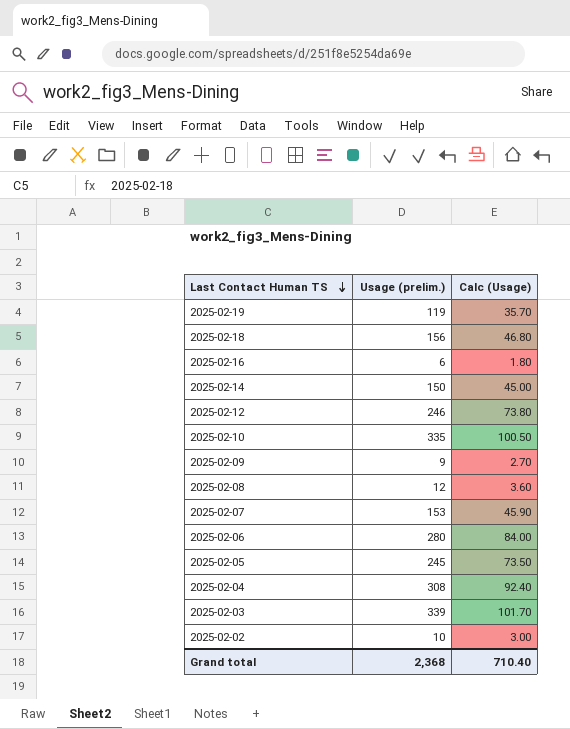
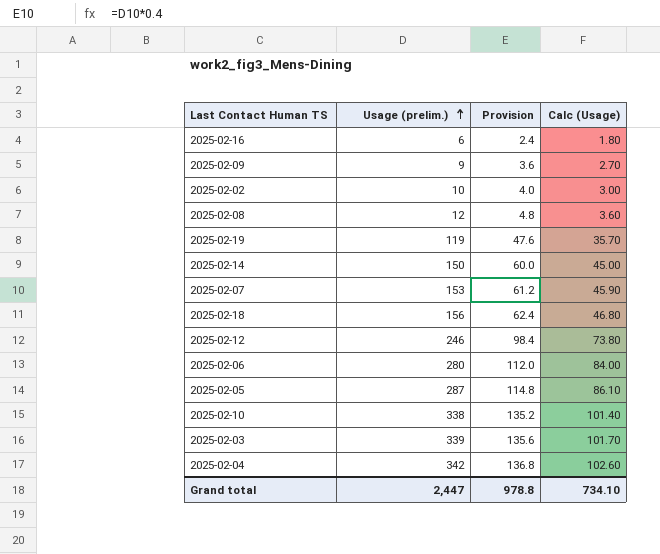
row order: Last Contact Human TS descending -> Usage (prelim.) ascending
column Provision | formula: none -> [Usage (prelim.)] * 0.4
2025-02-05 | Usage (prelim.): 245 -> 287
2025-02-05 | Calc (Usage): 73.50 -> 86.10
2025-02-10 | Usage (prelim.): 335 -> 338
2025-02-10 | Calc (Usage): 100.50 -> 101.40
2025-02-04 | Usage (prelim.): 308 -> 342
2025-02-04 | Calc (Usage): 92.40 -> 102.60
Grand total | Usage (prelim.): 2,368 -> 2,447
Grand total | Calc (Usage): 710.40 -> 734.10

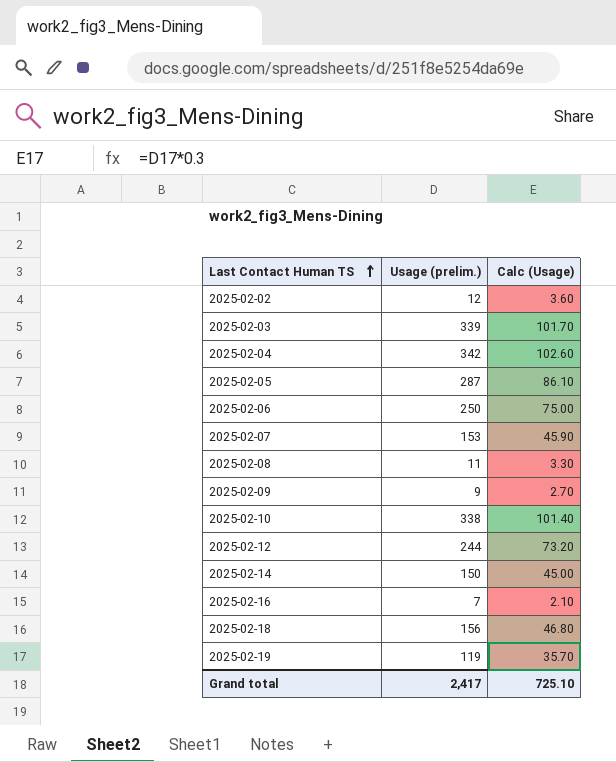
row order: Usage (prelim.) ascending -> Last Contact Human TS ascending
column Provision | formula: [Usage (prelim.)] * 0.4 -> none
2025-02-02 | Usage (prelim.): 10 -> 12
2025-02-02 | Calc (Usage): 3.00 -> 3.60
2025-02-06 | Usage (prelim.): 280 -> 250
2025-02-06 | Calc (Usage): 84.00 -> 75.00
2025-02-08 | Usage (prelim.): 12 -> 11
2025-02-08 | Calc (Usage): 3.60 -> 3.30
2025-02-12 | Usage (prelim.): 246 -> 244
2025-02-12 | Calc (Usage): 73.80 -> 73.20
2025-02-16 | Usage (prelim.): 6 -> 7
2025-02-16 | Calc (Usage): 1.80 -> 2.10
Grand total | Usage (prelim.): 2,447 -> 2,417
Grand total | Calc (Usage): 734.10 -> 725.10

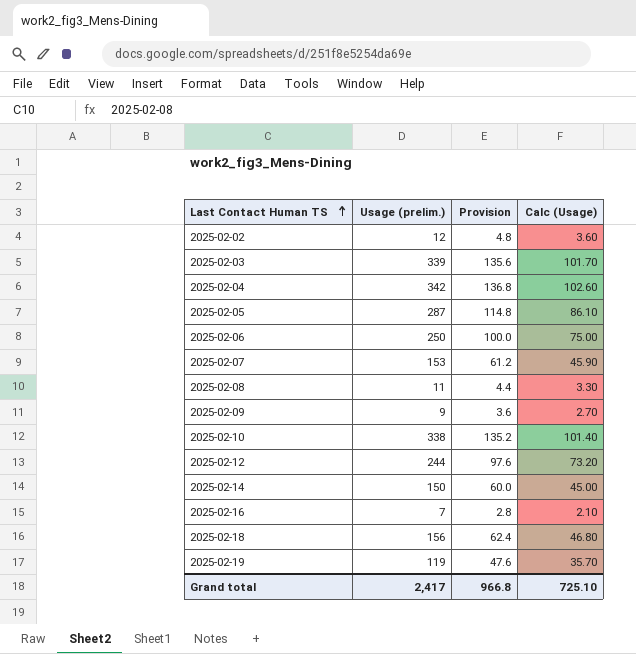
column Provision | formula: none -> [Usage (prelim.)] * 0.4

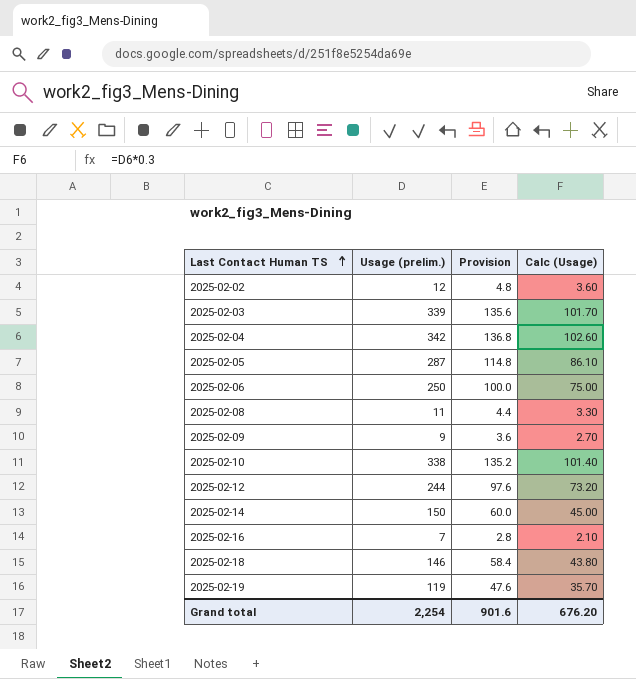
row 2025-02-07: 153 | 61.2 | 45.90 -> none
2025-02-18 | Usage (prelim.): 156 -> 146
2025-02-18 | Provision: 62.4 -> 58.4
2025-02-18 | Calc (Usage): 46.80 -> 43.80
Grand total | Usage (prelim.): 2,417 -> 2,254
Grand total | Provision: 966.8 -> 901.6
Grand total | Calc (Usage): 725.10 -> 676.20

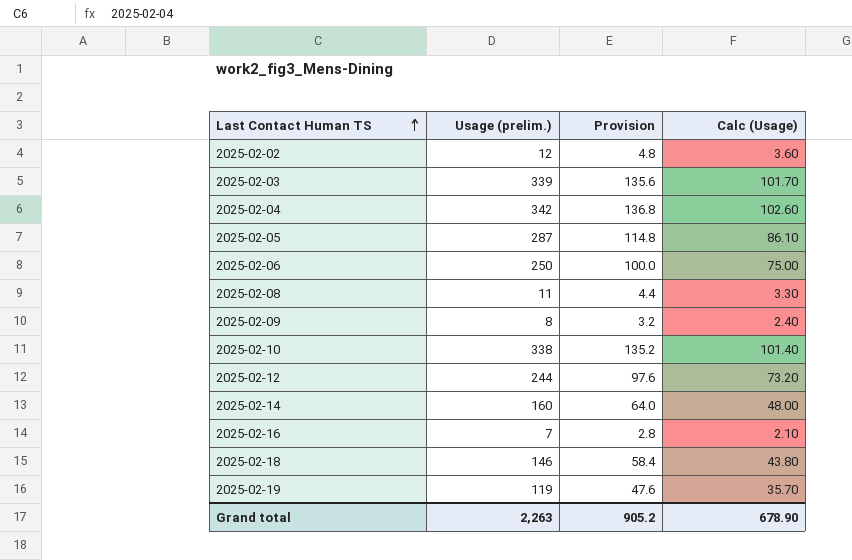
2025-02-09 | Usage (prelim.): 9 -> 8
2025-02-09 | Provision: 3.6 -> 3.2
2025-02-09 | Calc (Usage): 2.70 -> 2.40
2025-02-14 | Usage (prelim.): 150 -> 160
2025-02-14 | Provision: 60.0 -> 64.0
2025-02-14 | Calc (Usage): 45.00 -> 48.00
Grand total | Usage (prelim.): 2,254 -> 2,263
Grand total | Provision: 901.6 -> 905.2
Grand total | Calc (Usage): 676.20 -> 678.90

